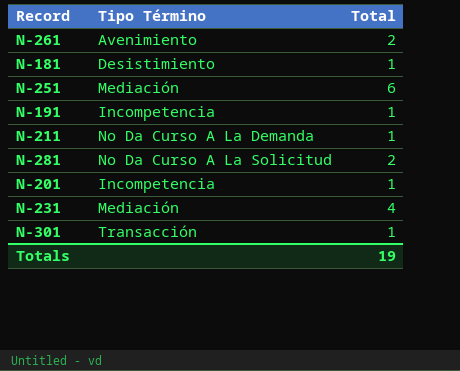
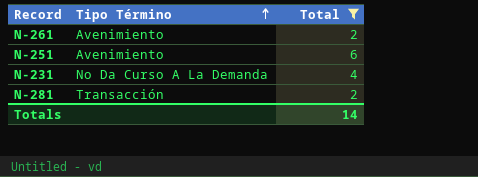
filter: none -> Total != 1
row order: none -> Tipo Término ascending
N-251 | Tipo Término: Mediación -> Avenimiento
N-231 | Tipo Término: Mediación -> No Da Curso A La Demanda
N-281 | Tipo Término: No Da Curso A La Solicitud -> Transacción
Totals | Total: 19 -> 14

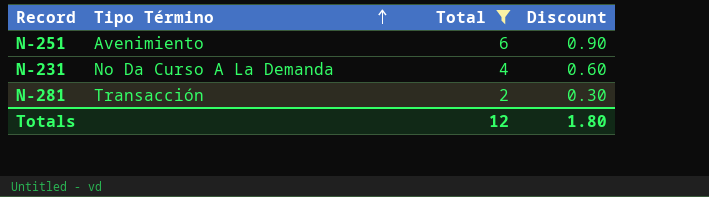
column Discount | formula: none -> [Total] * 0.15
row N-261: Avenimiento | 2 -> none
Totals | Total: 14 -> 12

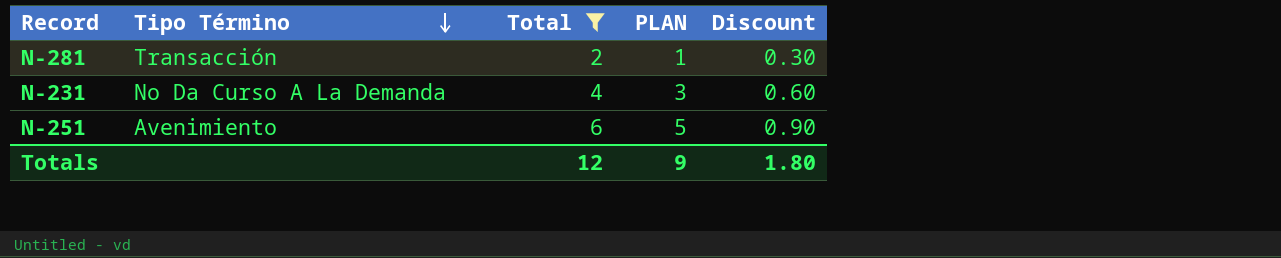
row order: Tipo Término ascending -> Tipo Término descending
column PLAN | formula: none -> [Total] - 1

